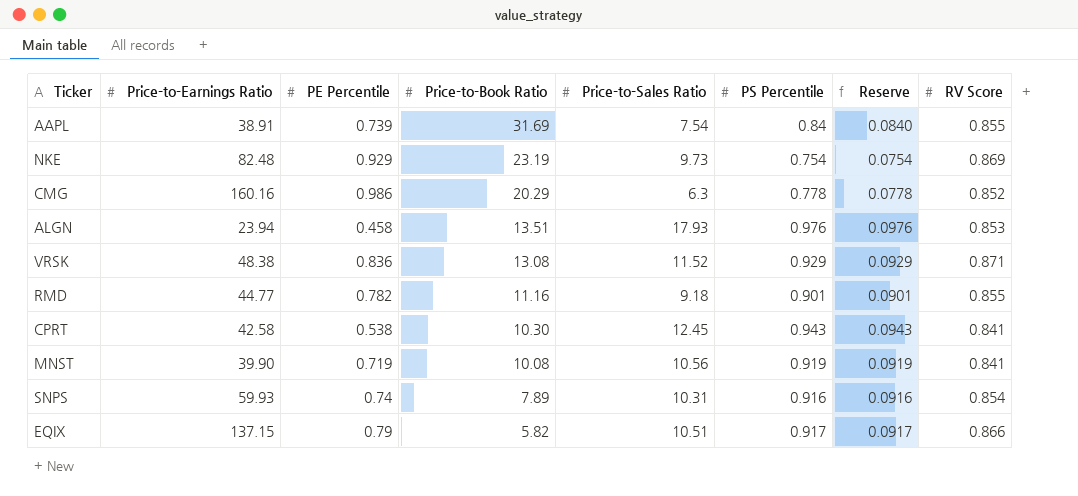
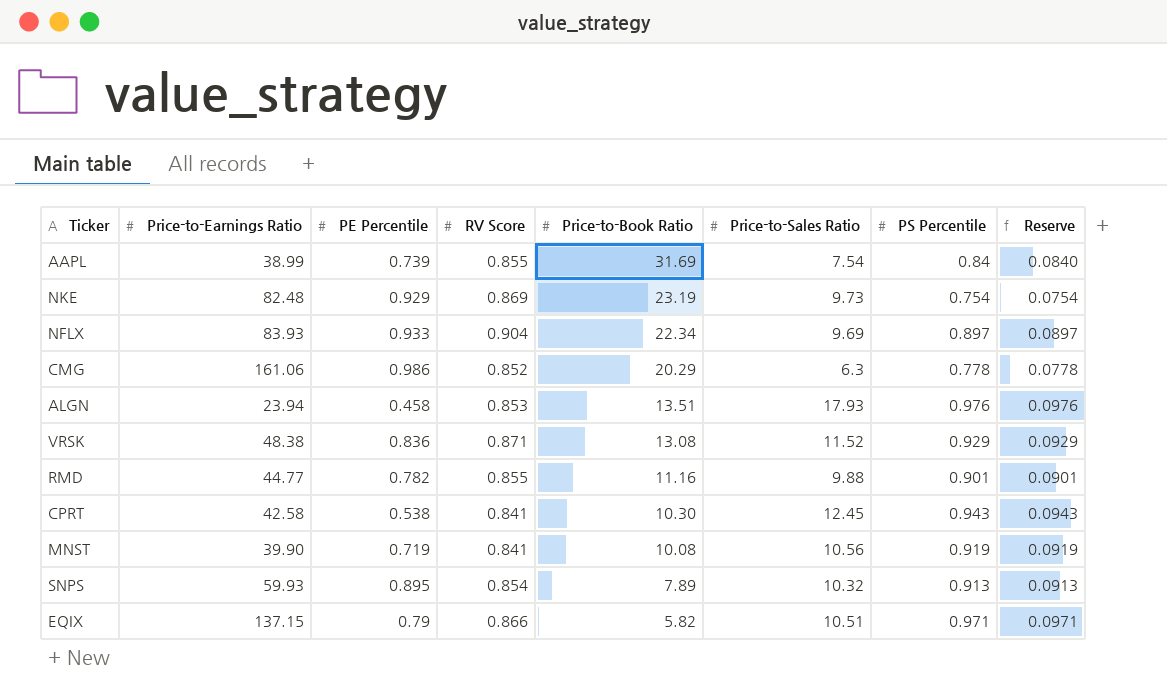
column RV Score | position: 8 -> 4
AAPL | Price-to-Earnings Ratio: 38.91 -> 38.99
row NFLX: none -> 83.93 | 0.933 | 0.904 | 22.34 | 9.69 | 0.897 | 0.0897
CMG | Price-to-Earnings Ratio: 160.16 -> 161.06
RMD | Price-to-Sales Ratio: 9.18 -> 9.88
SNPS | PE Percentile: 0.74 -> 0.895
SNPS | Price-to-Sales Ratio: 10.31 -> 10.32
SNPS | PS Percentile: 0.916 -> 0.913
SNPS | Reserve: 0.0916 -> 0.0913
EQIX | PS Percentile: 0.917 -> 0.971
EQIX | Reserve: 0.0917 -> 0.0971

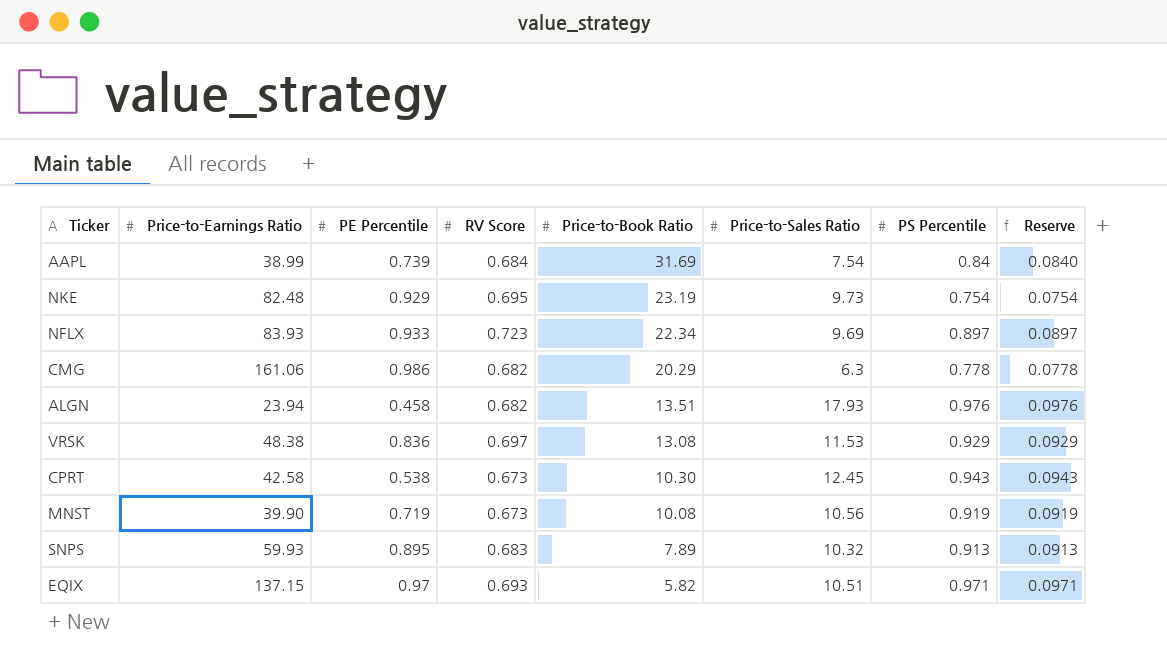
row RMD: 44.77 | 0.782 | 0.855 | 11.16 | 9.88 | 0.901 | 0.0901 -> none
AAPL | RV Score: 0.855 -> 0.684
NKE | RV Score: 0.869 -> 0.695
NFLX | RV Score: 0.904 -> 0.723
CMG | RV Score: 0.852 -> 0.682
ALGN | RV Score: 0.853 -> 0.682
VRSK | RV Score: 0.871 -> 0.697
VRSK | Price-to-Sales Ratio: 11.52 -> 11.53
CPRT | RV Score: 0.841 -> 0.673
MNST | RV Score: 0.841 -> 0.673
SNPS | RV Score: 0.854 -> 0.683
EQIX | PE Percentile: 0.79 -> 0.97
EQIX | RV Score: 0.866 -> 0.693

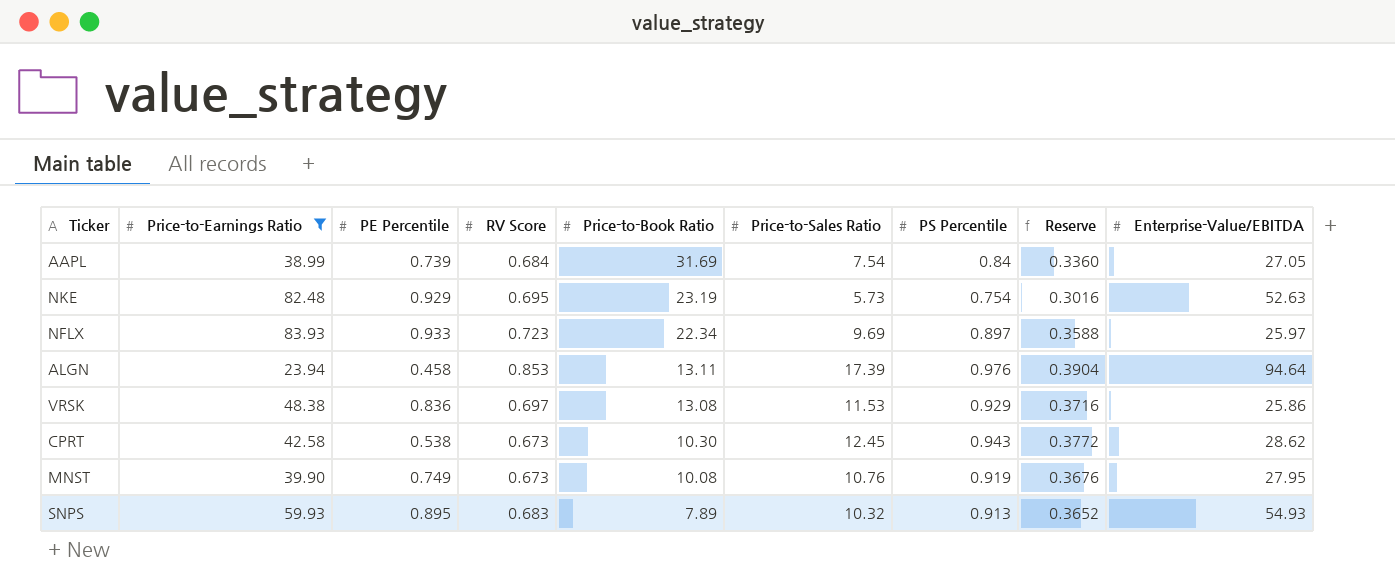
filter: none -> Price-to-Earnings Ratio <= 83.93
column Reserve | formula: [PS Percentile] * 0.1 -> [PS Percentile] * 0.4
column Enterprise-Value/EBITDA | position: none -> 9
NKE | Price-to-Sales Ratio: 9.73 -> 5.73
ALGN | RV Score: 0.682 -> 0.853
ALGN | Price-to-Book Ratio: 13.51 -> 13.11
ALGN | Price-to-Sales Ratio: 17.93 -> 17.39
MNST | PE Percentile: 0.719 -> 0.749
MNST | Price-to-Sales Ratio: 10.56 -> 10.76

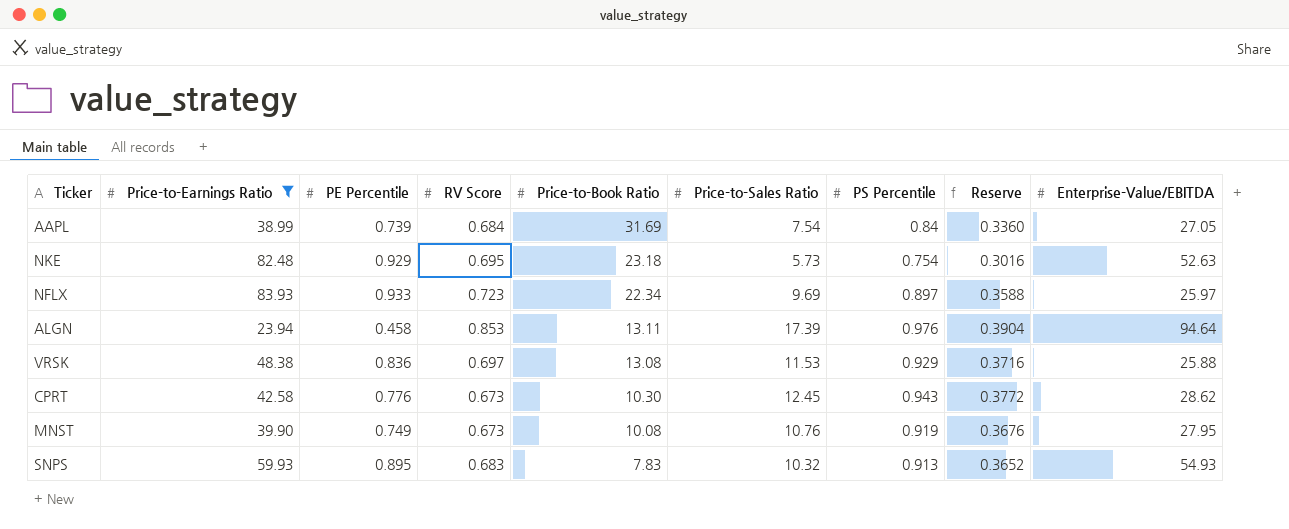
NKE | Price-to-Book Ratio: 23.19 -> 23.18
VRSK | Enterprise-Value/EBITDA: 25.86 -> 25.88
CPRT | PE Percentile: 0.538 -> 0.776
SNPS | Price-to-Book Ratio: 7.89 -> 7.83

